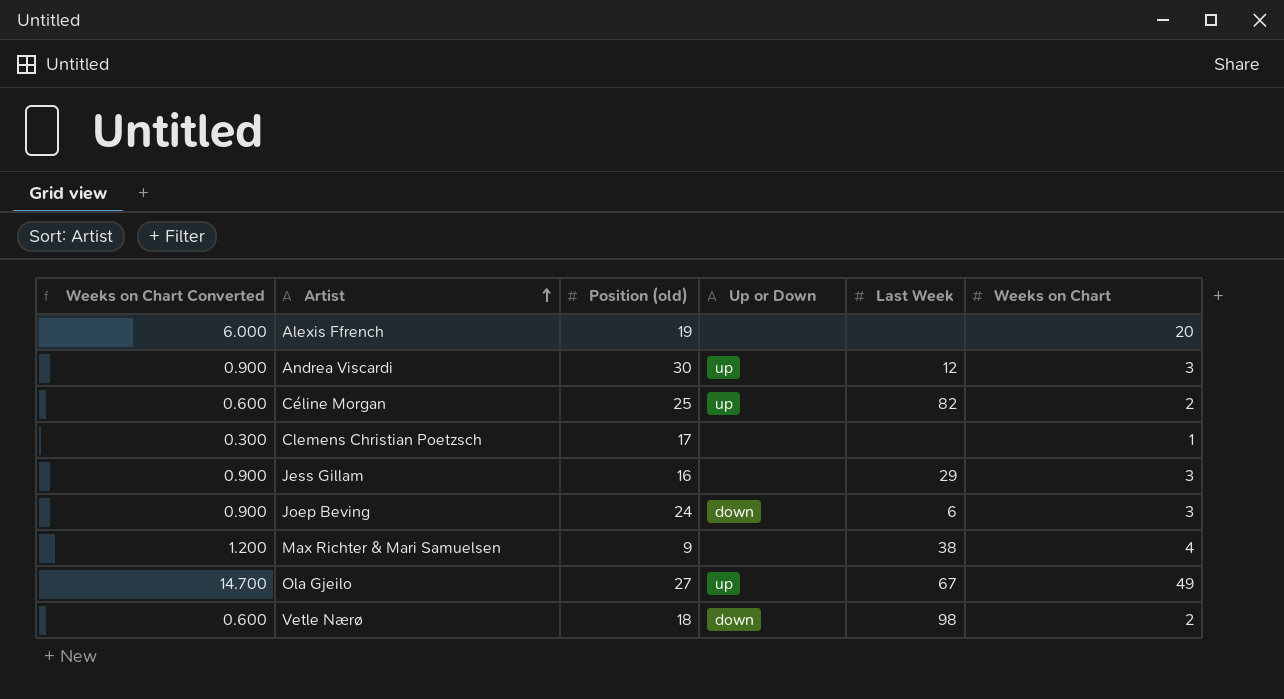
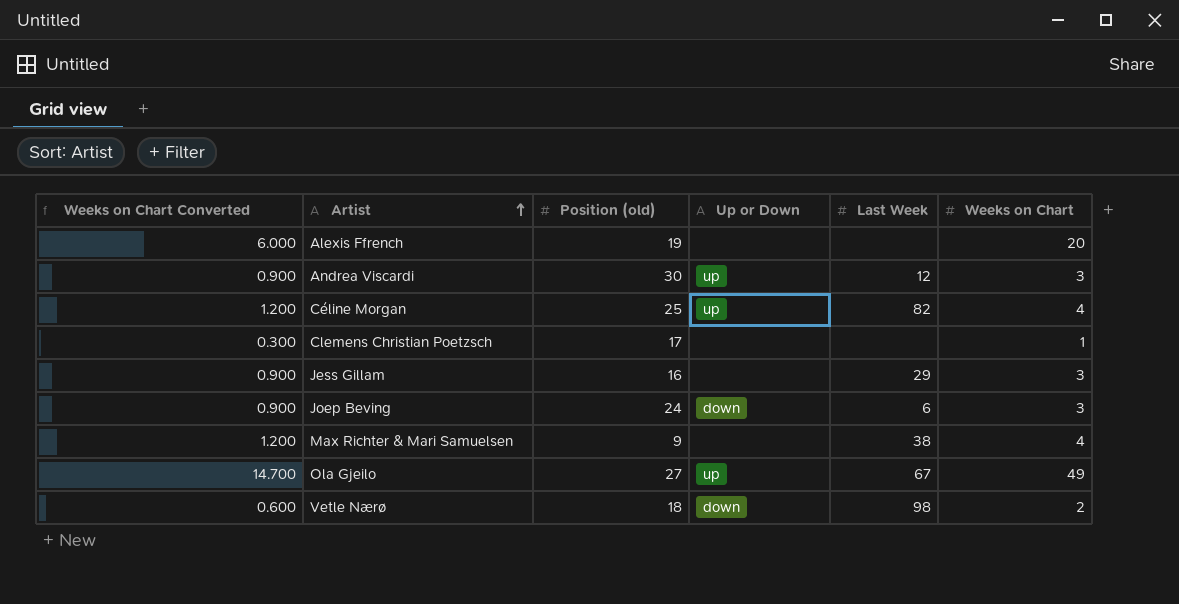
Céline Morgan | Weeks on Chart Converted: 0.600 -> 1.200
Céline Morgan | Weeks on Chart: 2 -> 4

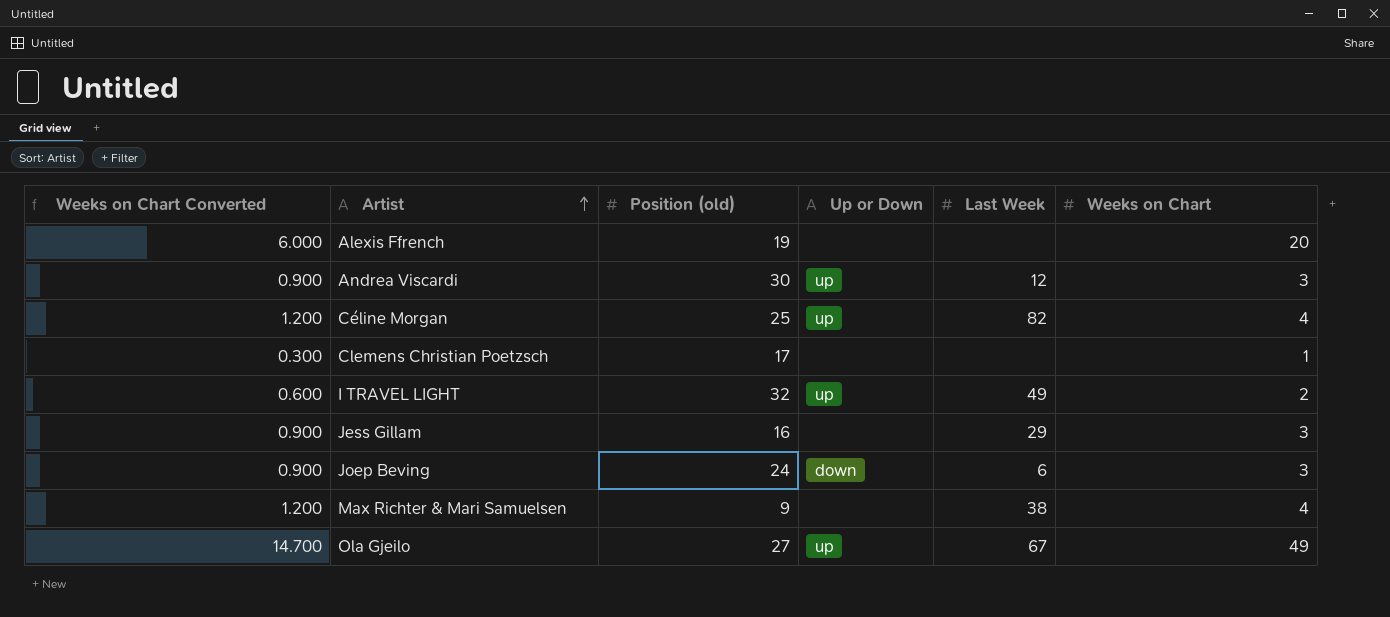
row Vetle Nærø: 0.600 | 18 | down | 98 | 2 -> none
row I TRAVEL LIGHT: none -> 0.600 | 32 | up | 49 | 2

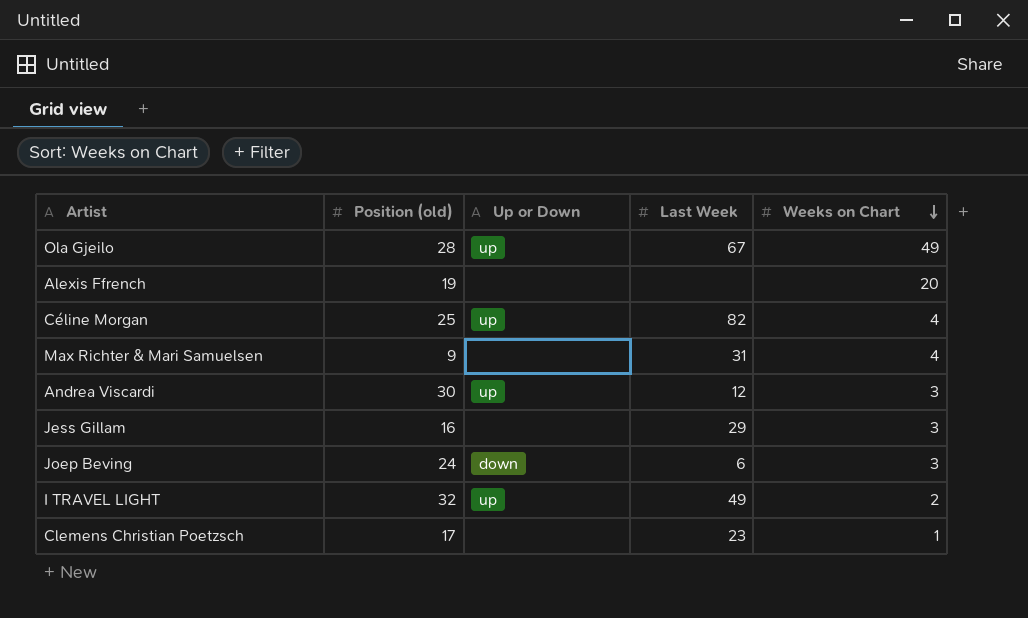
row order: Artist ascending -> Weeks on Chart descending
column Weeks on Chart Converted | formula: [Weeks on Chart] * 0.3 -> none
Ola Gjeilo | Position (old): 27 -> 28
Max Richter & Mari Samuelsen | Last Week: 38 -> 31
Clemens Christian Poetzsch | Last Week: none -> 23

